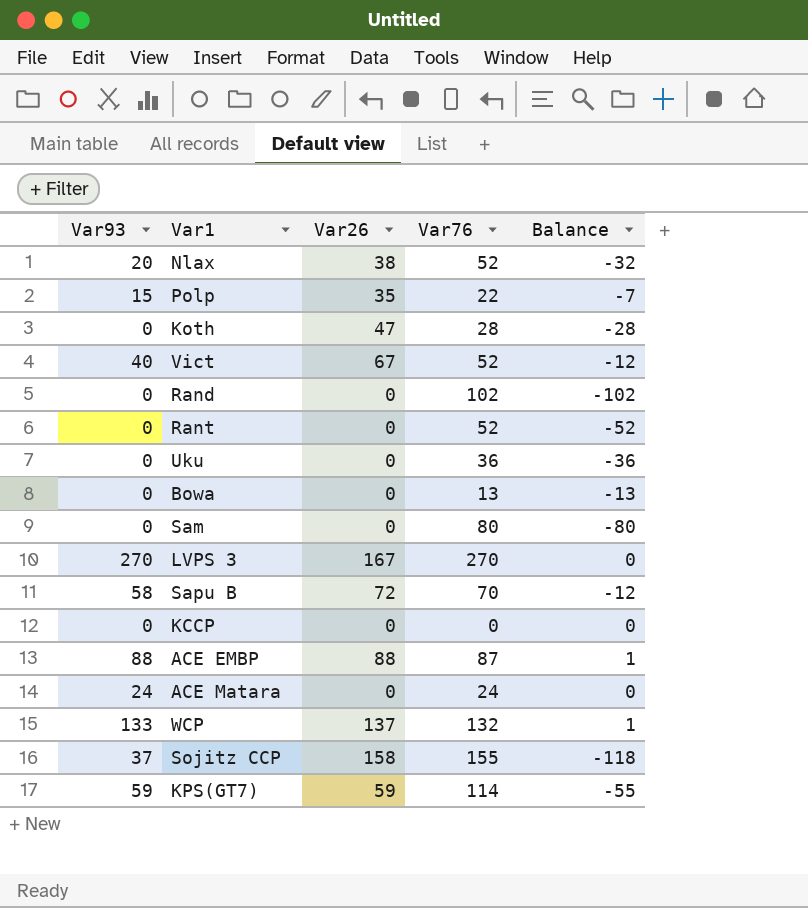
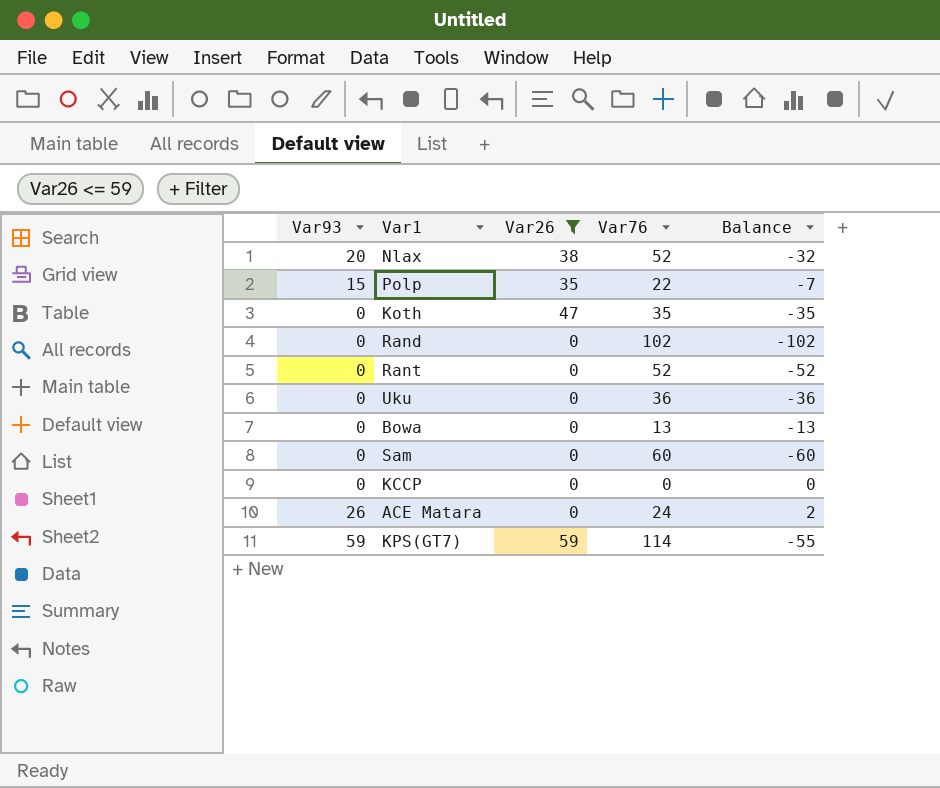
filter: none -> Var26 <= 59
Koth | Var76: 28 -> 35
Koth | Balance: -28 -> -35
Sam | Var76: 80 -> 60
Sam | Balance: -80 -> -60
ACE Matara | Var93: 24 -> 26
ACE Matara | Balance: 0 -> 2

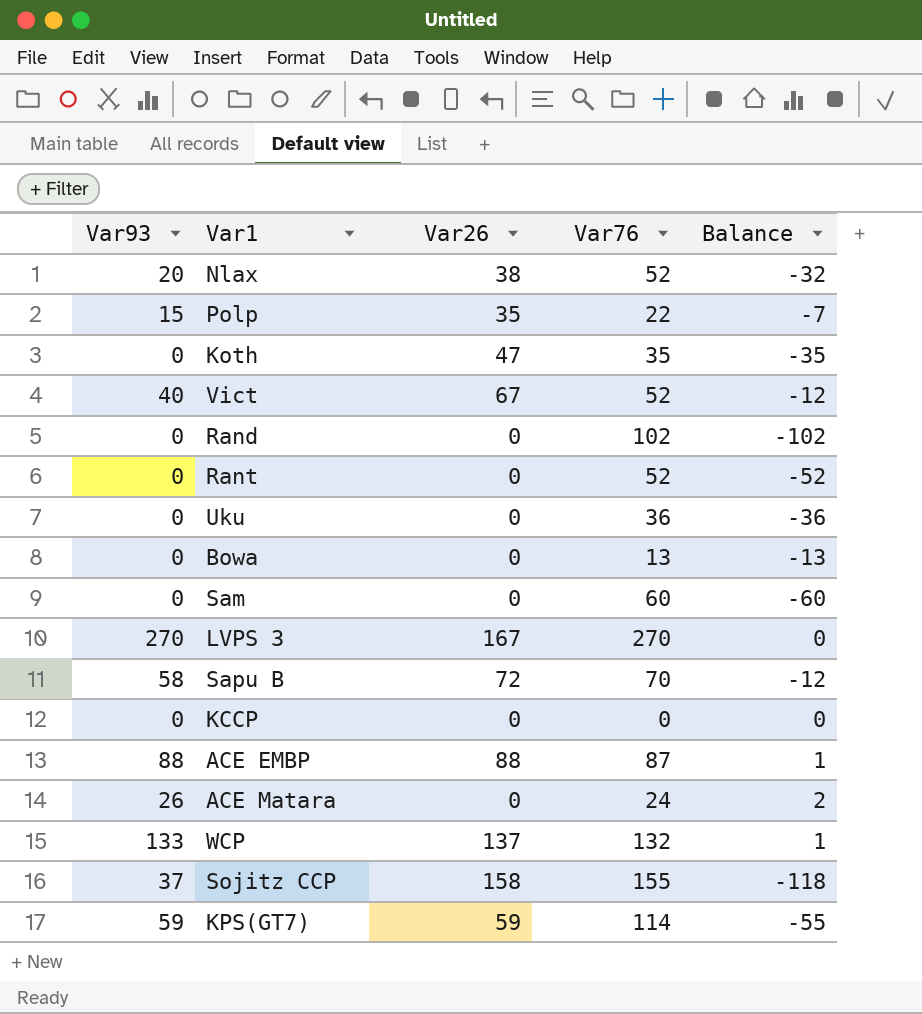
filter: Var26 <= 59 -> none

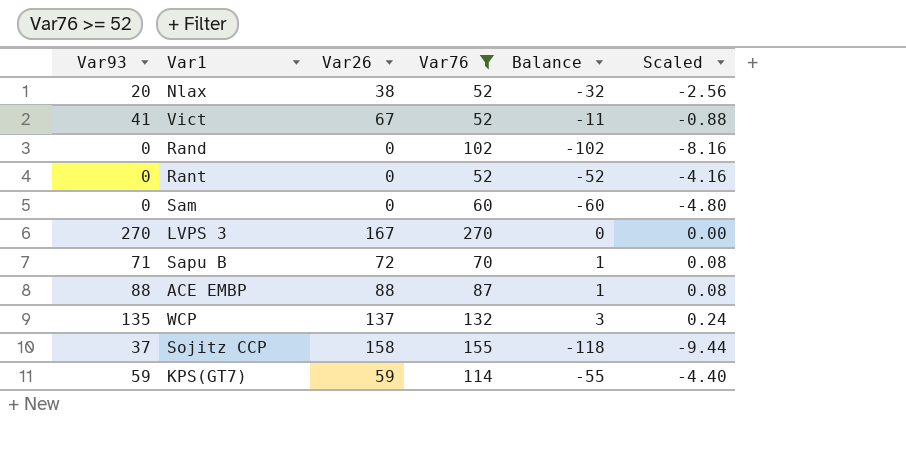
filter: none -> Var76 >= 52
column Scaled | formula: none -> [Balance] * 0.08
Vict | Var93: 40 -> 41
Vict | Balance: -12 -> -11
Sapu B | Var93: 58 -> 71
Sapu B | Balance: -12 -> 1
WCP | Var93: 133 -> 135
WCP | Balance: 1 -> 3

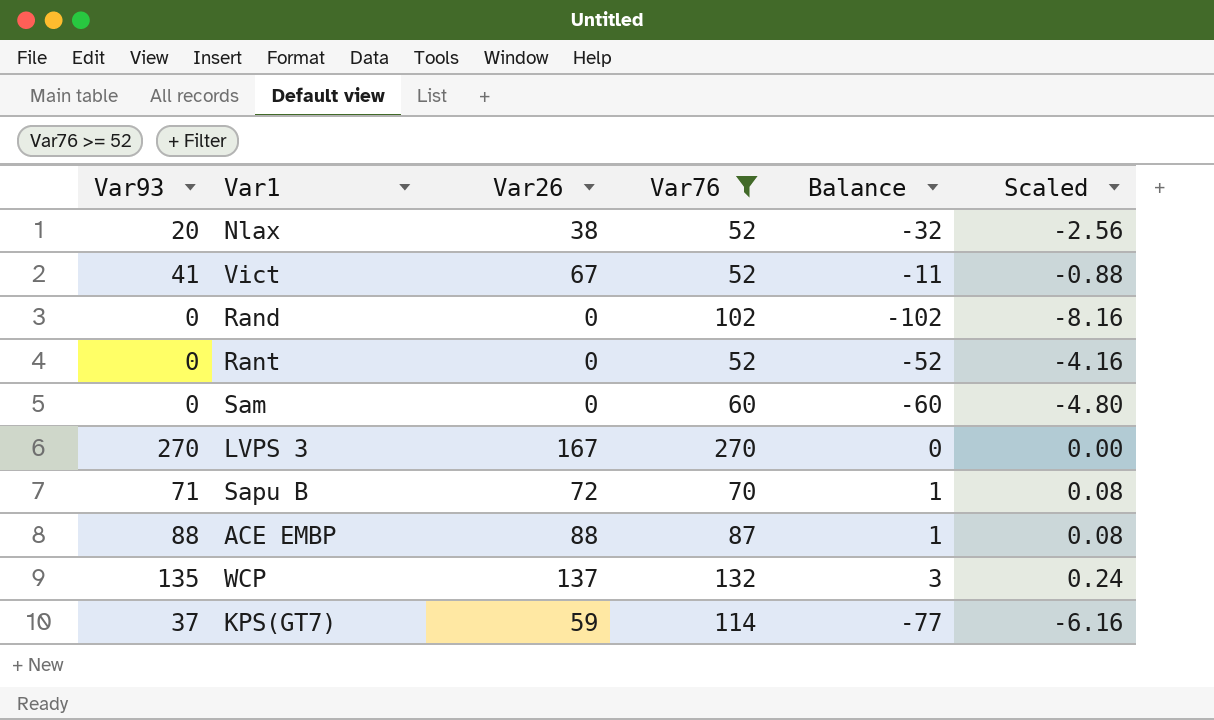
row Sojitz CCP: 37 | 158 | 155 | -118 | -9.44 -> none
KPS(GT7) | Var93: 59 -> 37
KPS(GT7) | Balance: -55 -> -77
KPS(GT7) | Scaled: -4.40 -> -6.16

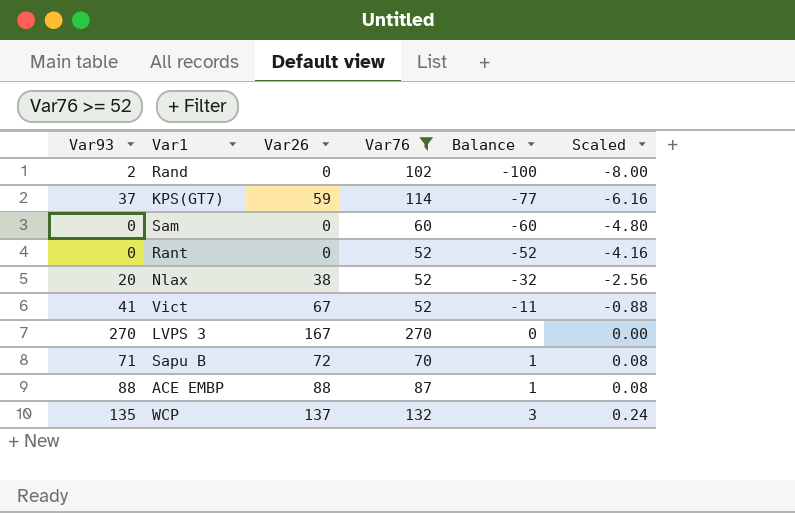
row order: none -> Balance ascending
Rand | Var93: 0 -> 2
Rand | Balance: -102 -> -100
Rand | Scaled: -8.16 -> -8.00

